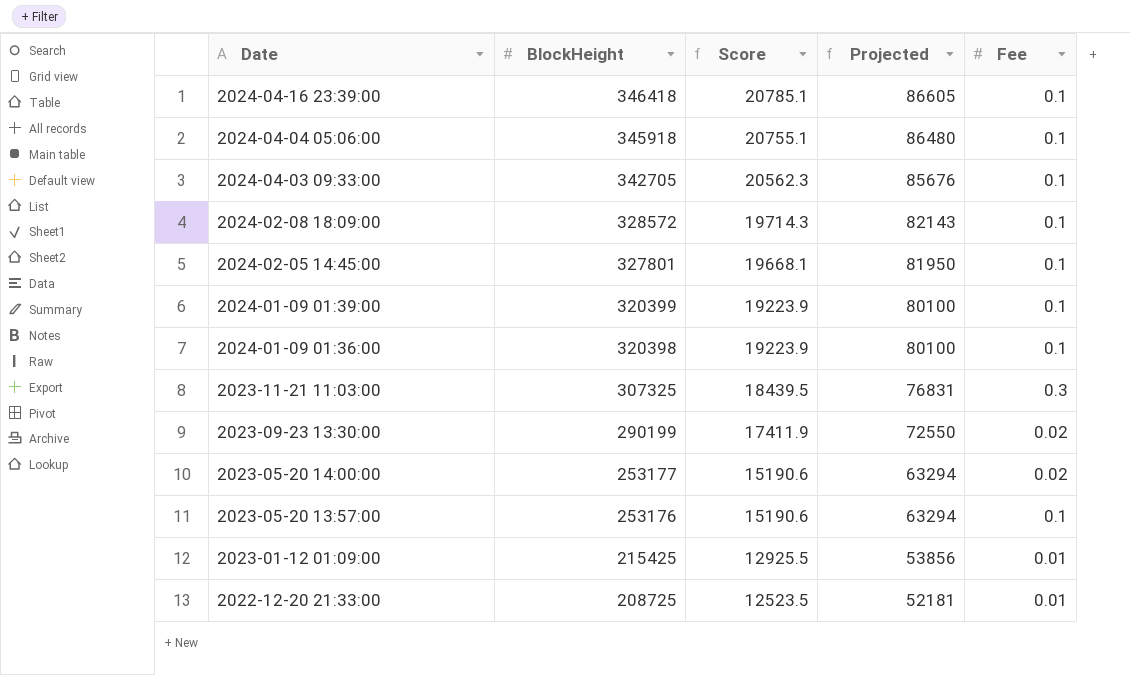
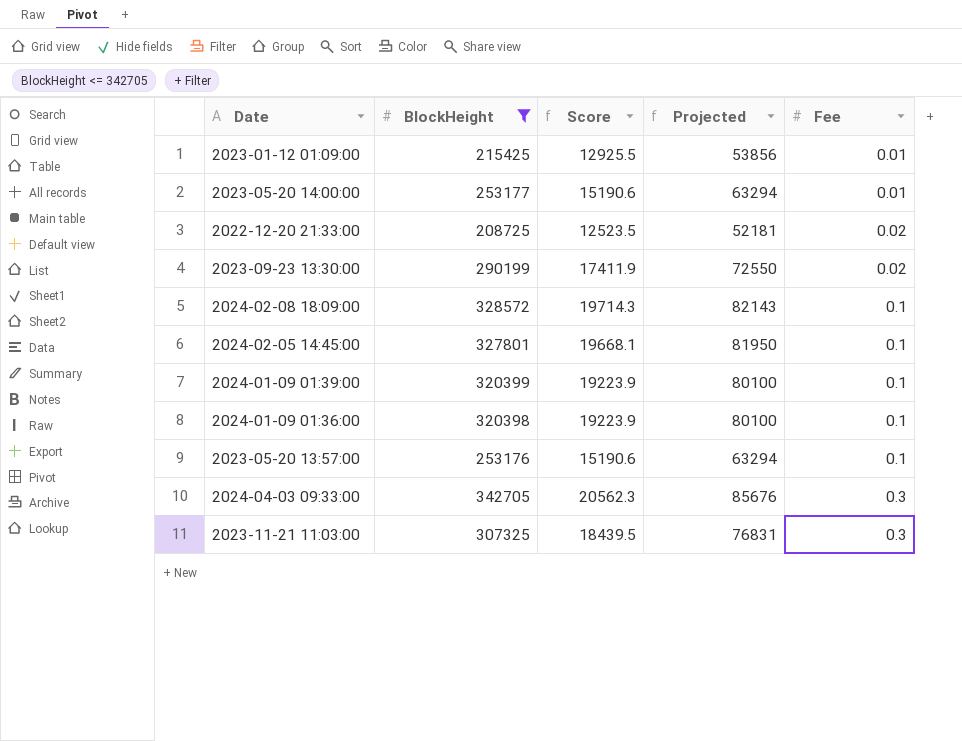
filter: none -> BlockHeight <= 342705
row order: Date descending -> Fee ascending
2023-05-20 14:00:00 | Fee: 0.02 -> 0.01
2022-12-20 21:33:00 | Fee: 0.01 -> 0.02
2024-04-03 09:33:00 | Fee: 0.1 -> 0.3

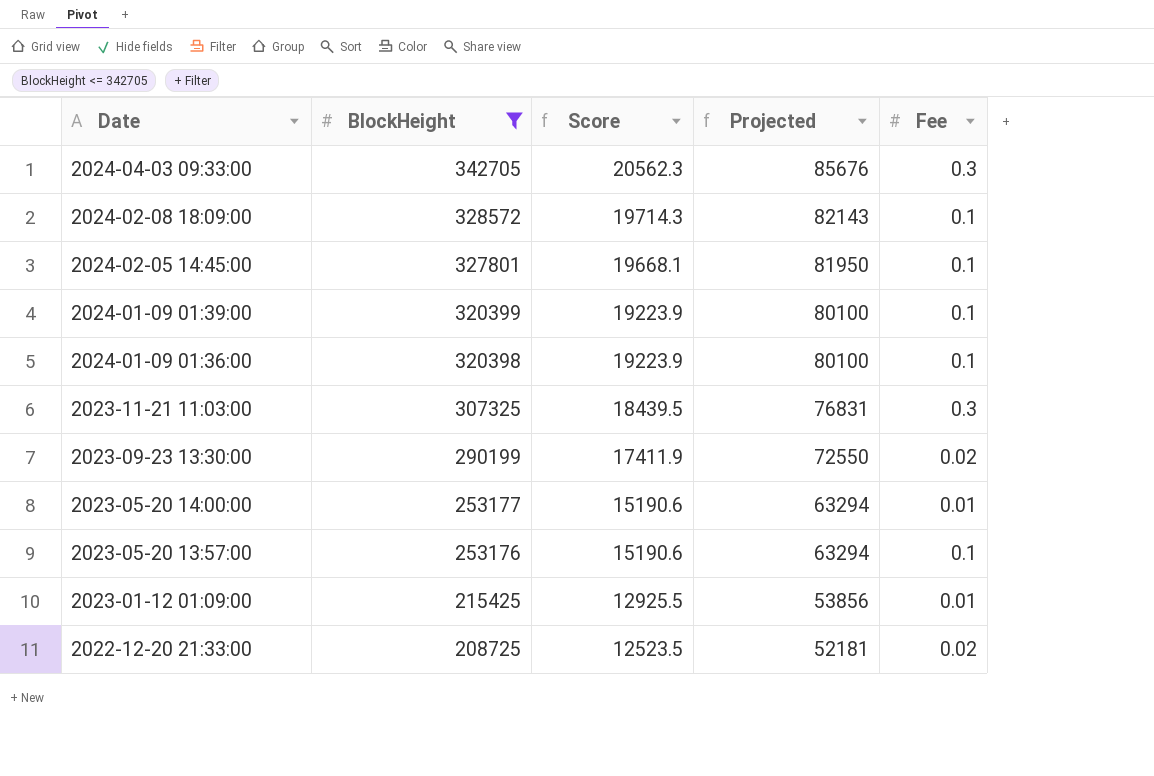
row order: Fee ascending -> Date descending

